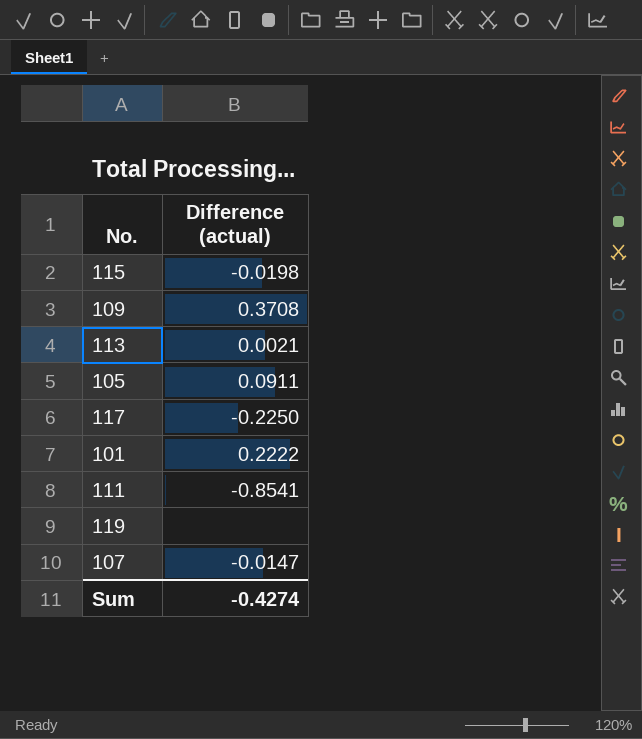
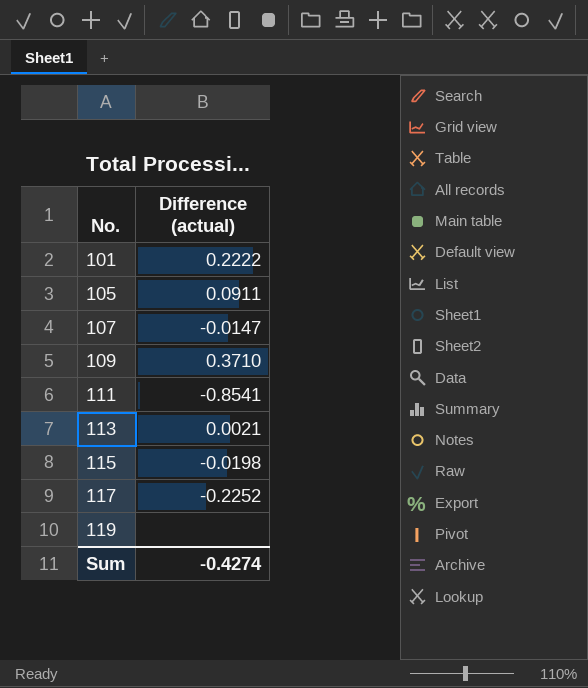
row order: none -> No. ascending
109 | Difference (actual): 0.3708 -> 0.3710
117 | Difference (actual): -0.2250 -> -0.2252

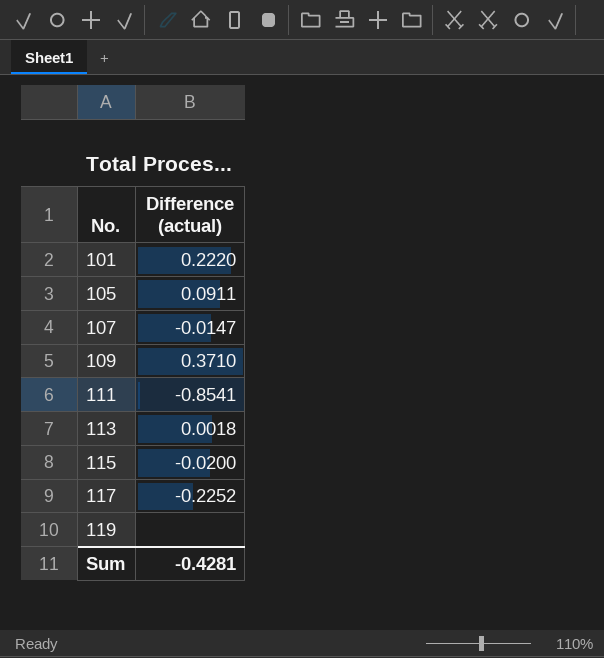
101 | Difference (actual): 0.2222 -> 0.2220
113 | Difference (actual): 0.0021 -> 0.0018
115 | Difference (actual): -0.0198 -> -0.0200
Sum | Difference (actual): -0.4274 -> -0.4281

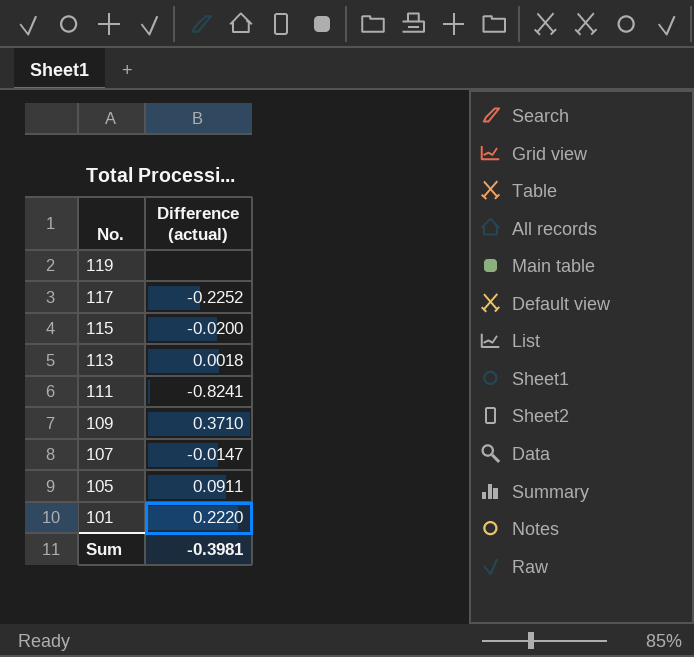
row order: No. ascending -> No. descending
111 | Difference (actual): -0.8541 -> -0.8241
Sum | Difference (actual): -0.4281 -> -0.3981

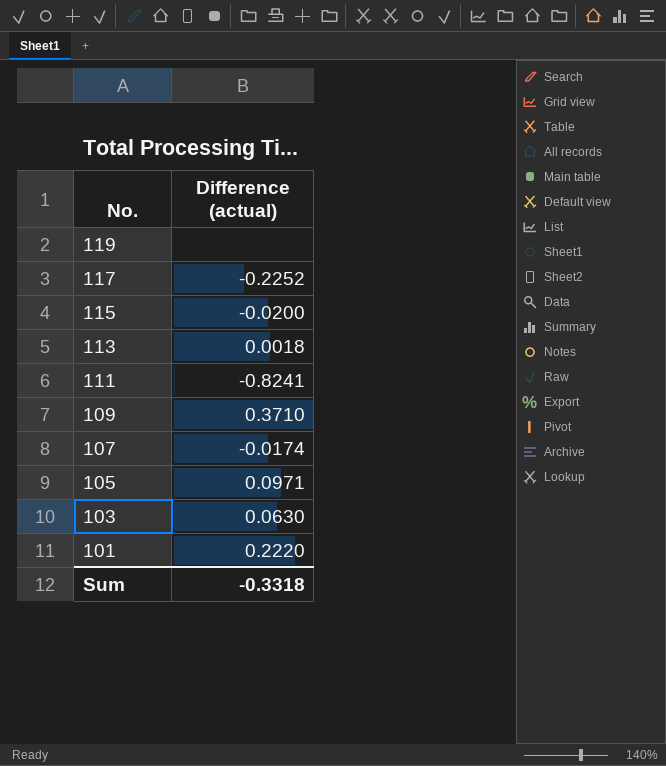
107 | Difference (actual): -0.0147 -> -0.0174
105 | Difference (actual): 0.0911 -> 0.0971
row 103: none -> 0.0630
Sum | Difference (actual): -0.3981 -> -0.3318

